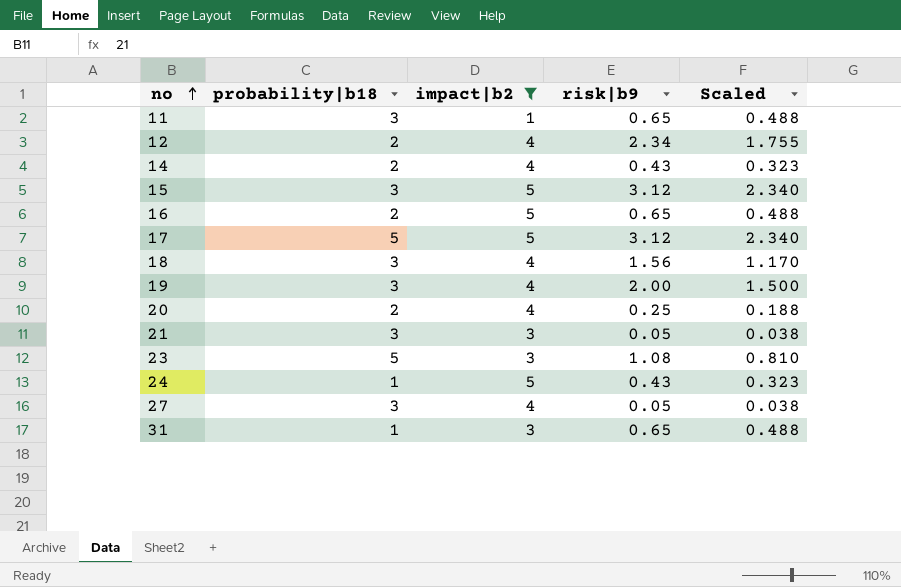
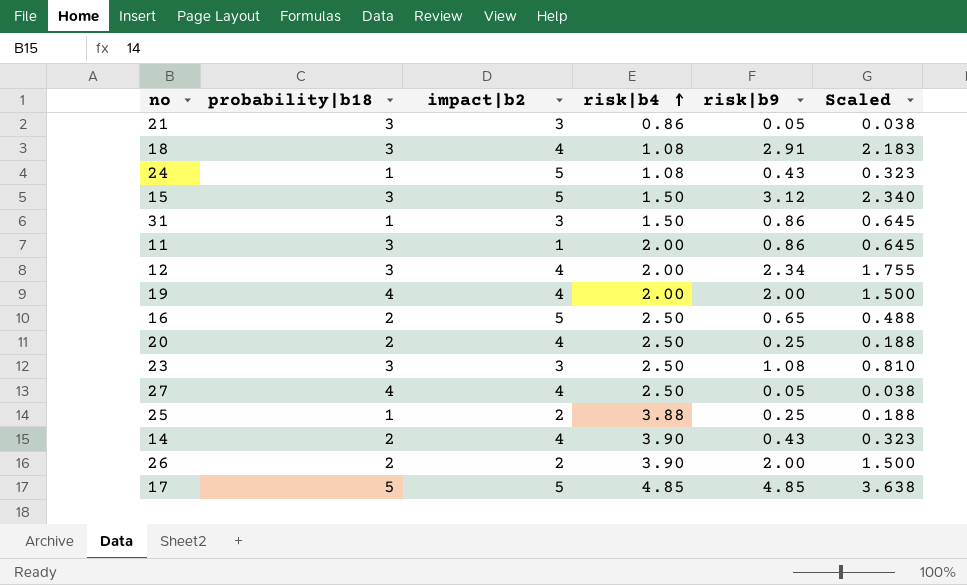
filter: impact|b2 != 2 -> none
row order: no ascending -> risk|b4 ascending
column risk|b4 | position: none -> 4
18 | risk|b9: 1.56 -> 2.91
18 | Scaled: 1.170 -> 2.183
31 | risk|b9: 0.65 -> 0.86
31 | Scaled: 0.488 -> 0.645
11 | risk|b9: 0.65 -> 0.86
11 | Scaled: 0.488 -> 0.645
12 | probability|b18: 2 -> 3
19 | probability|b18: 3 -> 4
23 | probability|b18: 5 -> 3
27 | probability|b18: 3 -> 4
17 | risk|b9: 3.12 -> 4.85
17 | Scaled: 2.340 -> 3.638

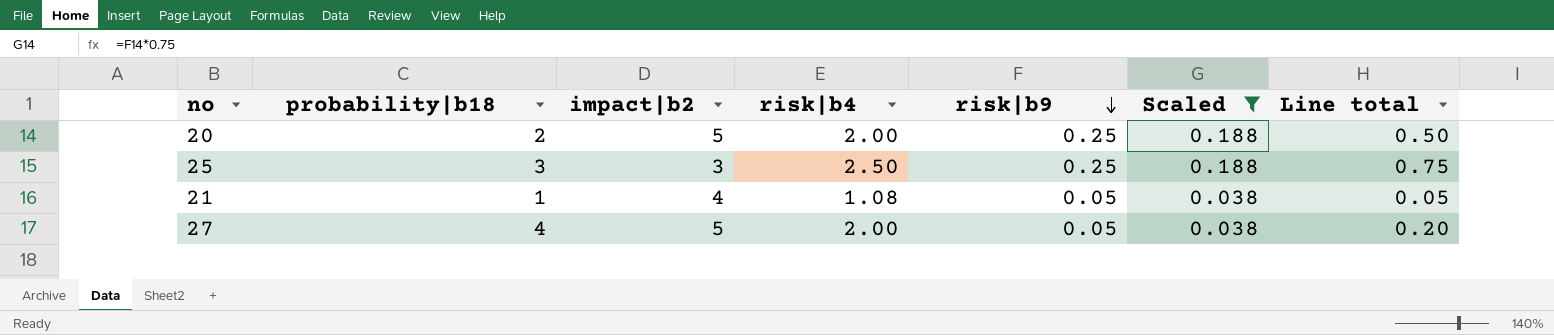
filter: none -> Scaled <= 0.188
row order: risk|b4 ascending -> risk|b9 descending
column Line total | formula: none -> [probability|b18] * [risk|b9]
20 | impact|b2: 4 -> 5
20 | risk|b4: 2.50 -> 2.00
25 | probability|b18: 1 -> 3
25 | impact|b2: 2 -> 3
25 | risk|b4: 3.88 -> 2.50
21 | probability|b18: 3 -> 1
21 | impact|b2: 3 -> 4
21 | risk|b4: 0.86 -> 1.08
27 | impact|b2: 4 -> 5
27 | risk|b4: 2.50 -> 2.00

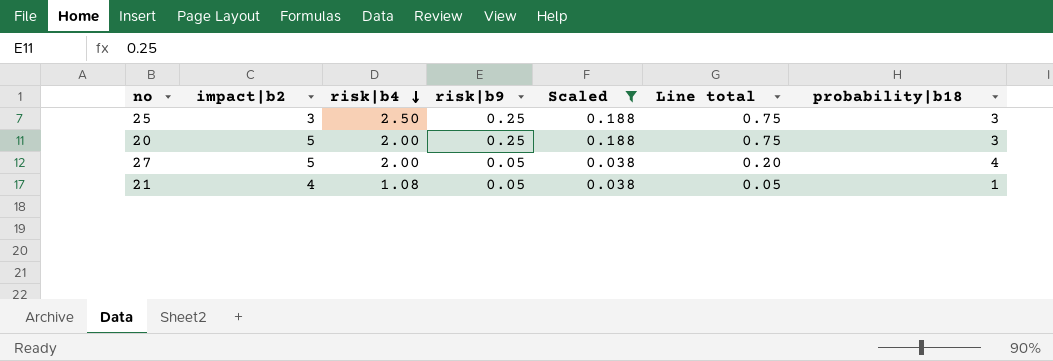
row order: risk|b9 descending -> risk|b4 descending
column probability|b18 | position: 2 -> 7
20 | Line total: 0.50 -> 0.75
20 | probability|b18: 2 -> 3

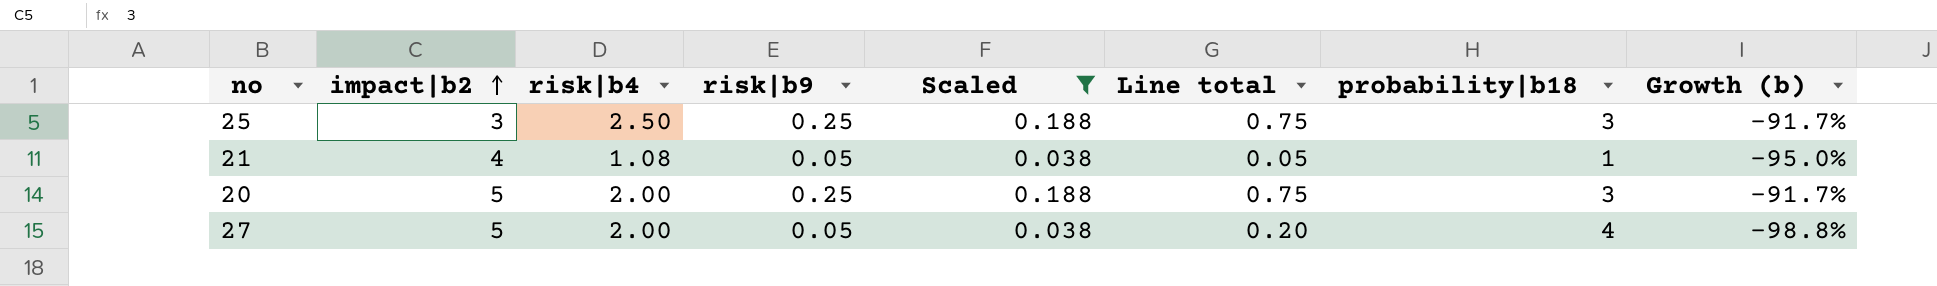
row order: risk|b4 descending -> impact|b2 ascending
column Growth (b) | formula: none -> ([risk|b9] - [probability|b18]) / [probability|b18]

